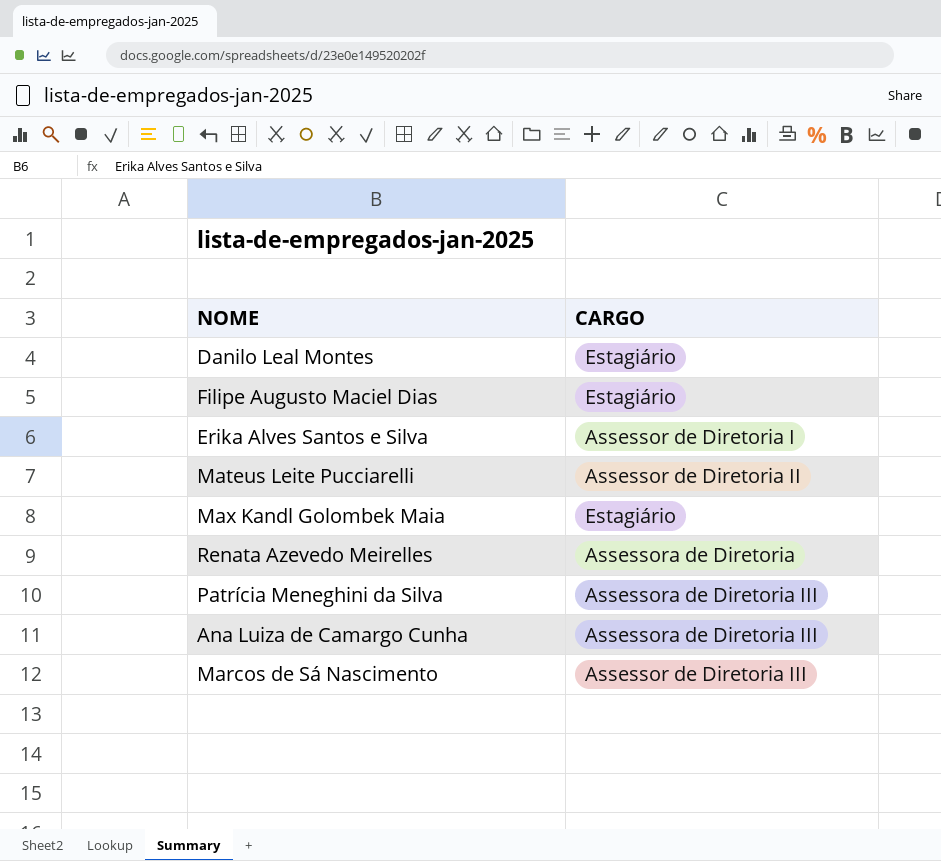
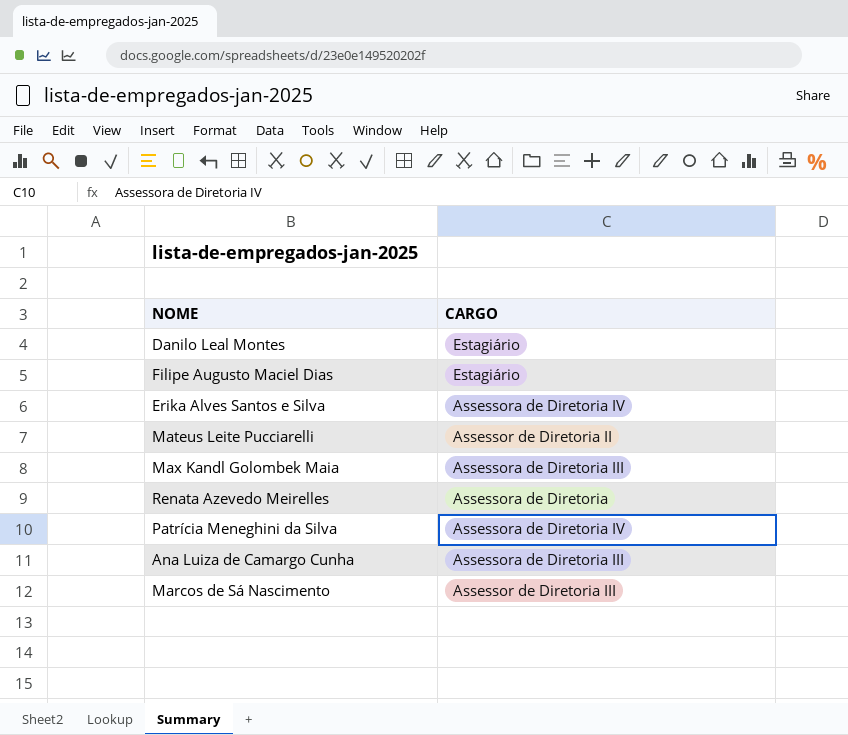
Erika Alves Santos e Silva | CARGO: Assessor de Diretoria I -> Assessora de Diretoria IV
Max Kandl Golombek Maia | CARGO: Estagiário -> Assessora de Diretoria III
Patrícia Meneghini da Silva | CARGO: Assessora de Diretoria III -> Assessora de Diretoria IV

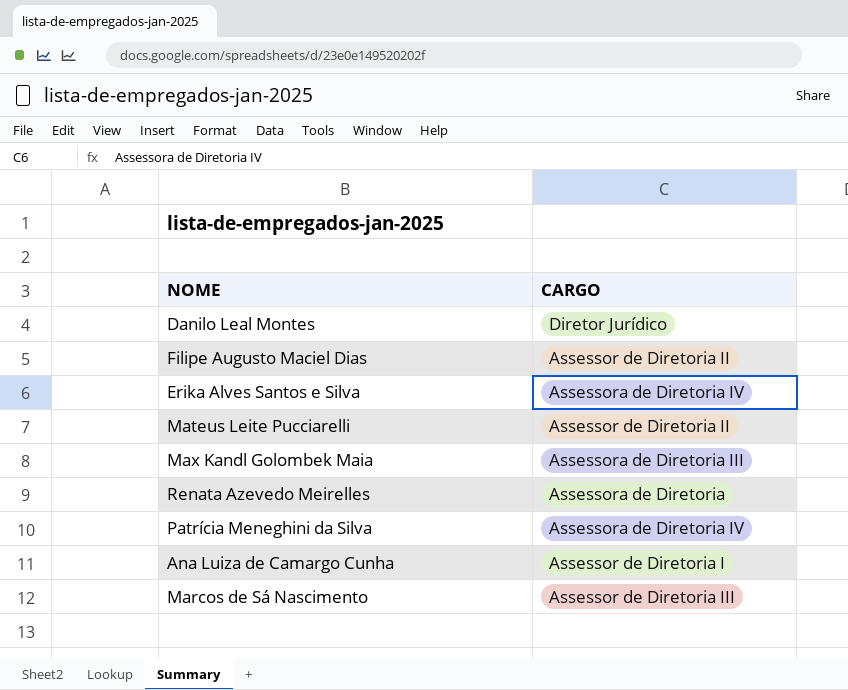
Danilo Leal Montes | CARGO: Estagiário -> Diretor Jurídico
Filipe Augusto Maciel Dias | CARGO: Estagiário -> Assessor de Diretoria II
Ana Luiza de Camargo Cunha | CARGO: Assessora de Diretoria III -> Assessor de Diretoria I

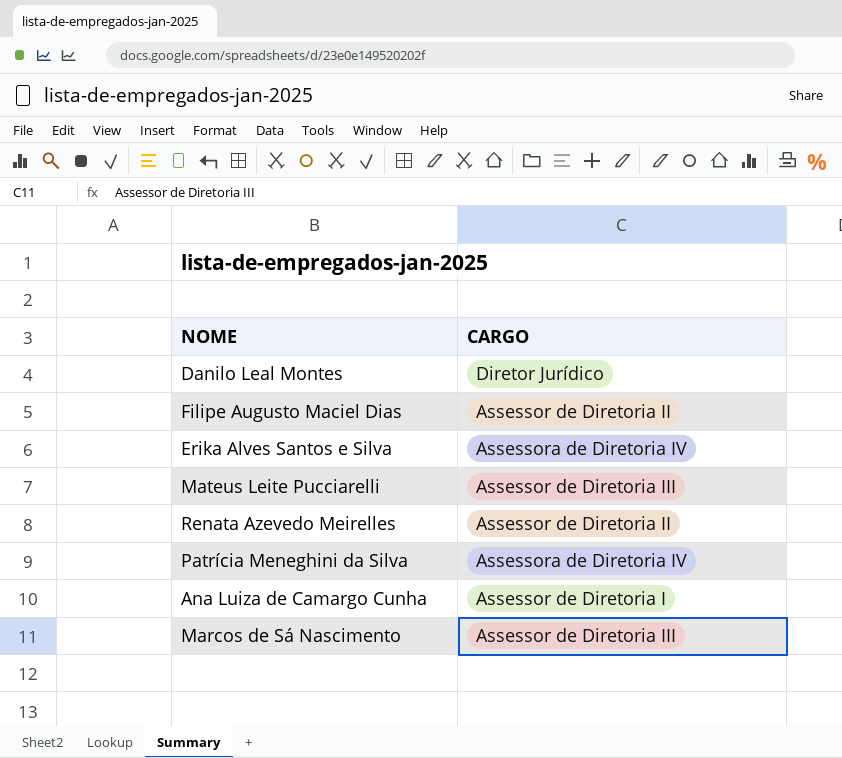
row Max Kandl Golombek Maia: Assessora de Diretoria III -> none
Mateus Leite Pucciarelli | CARGO: Assessor de Diretoria II -> Assessor de Diretoria III
Renata Azevedo Meirelles | CARGO: Assessora de Diretoria -> Assessor de Diretoria II

